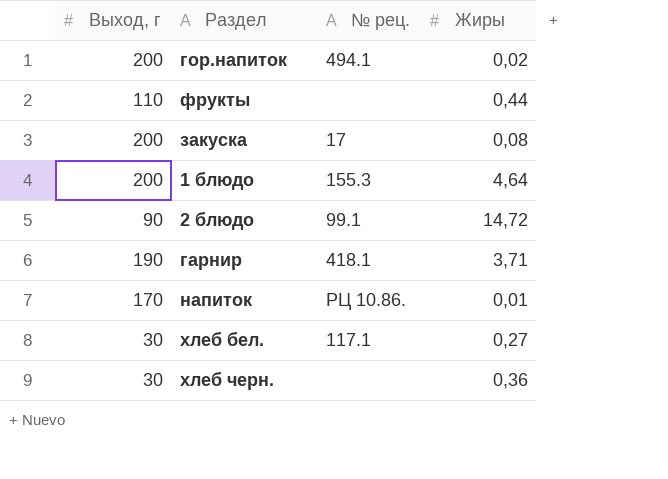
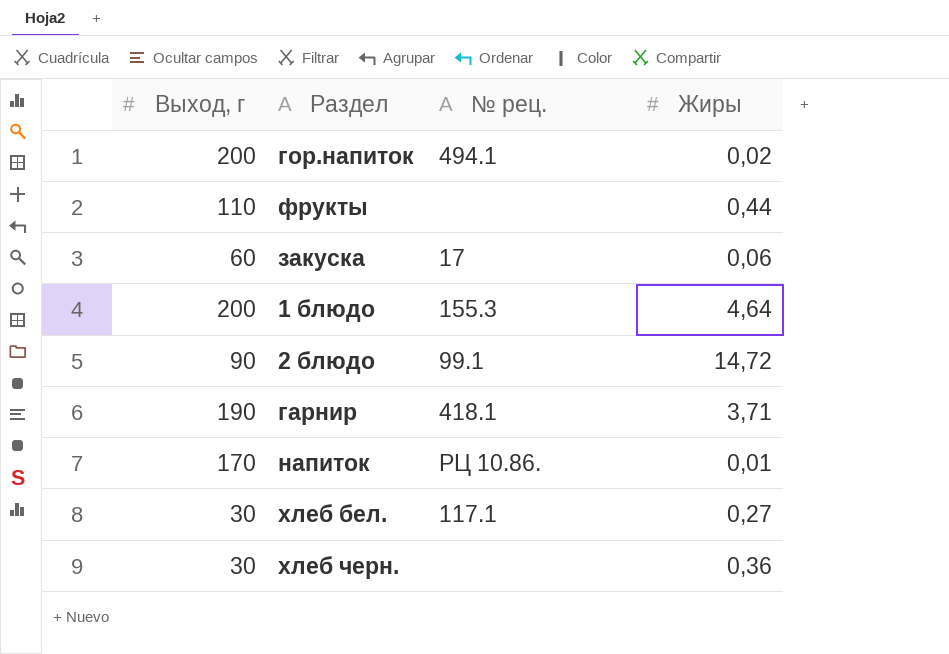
закуска | Выход, г: 200 -> 60
закуска | Жиры: 0,08 -> 0,06

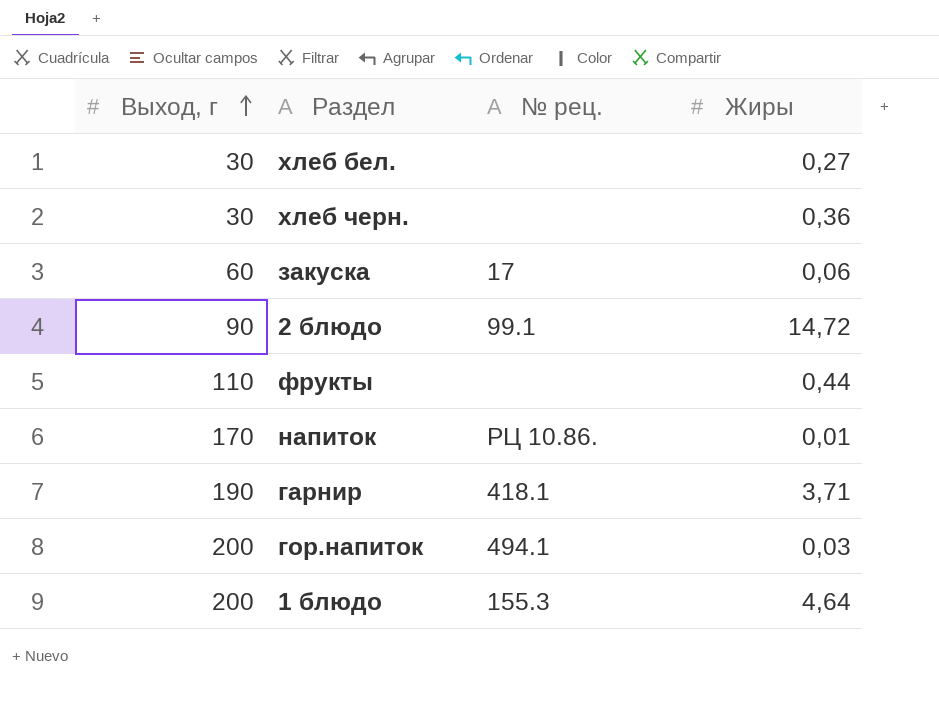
row order: none -> Выход, г ascending
хлеб бел. | № рец.: 117.1 -> none
гор.напиток | Жиры: 0,02 -> 0,03

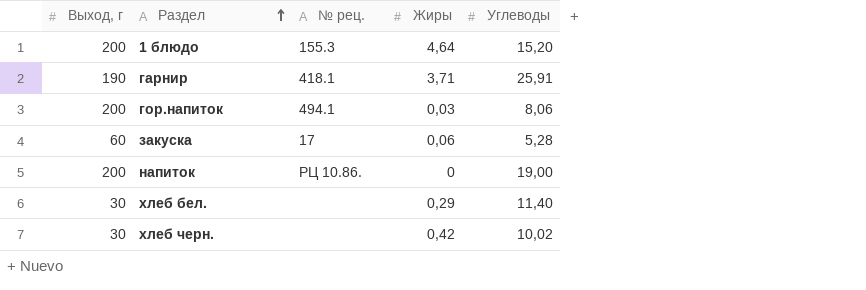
row order: Выход, г ascending -> Раздел ascending
column Углеводы | position: none -> 5
row 2 блюдо: 90 | 99.1 | 14,72 -> none
row фрукты: 110 | none | 0,44 -> none
напиток | Выход, г: 170 -> 200
напиток | Жиры: 0,01 -> 0
хлеб бел. | Жиры: 0,27 -> 0,29
хлеб черн. | Жиры: 0,36 -> 0,42

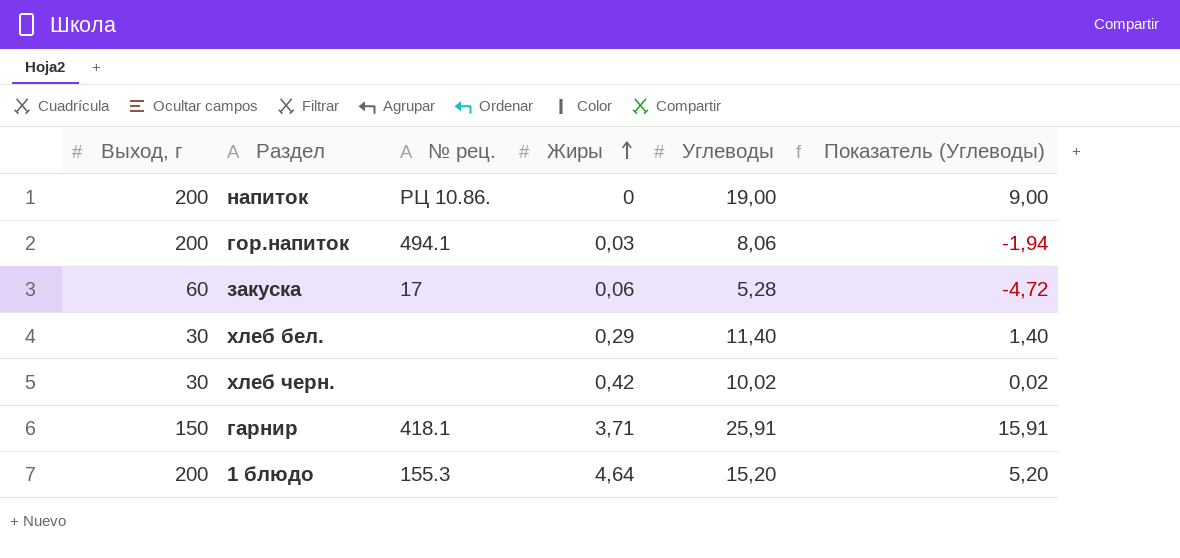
row order: Раздел ascending -> Жиры ascending
column Показатель (Углеводы) | formula: none -> [Углеводы] - 10
гарнир | Выход, г: 190 -> 150

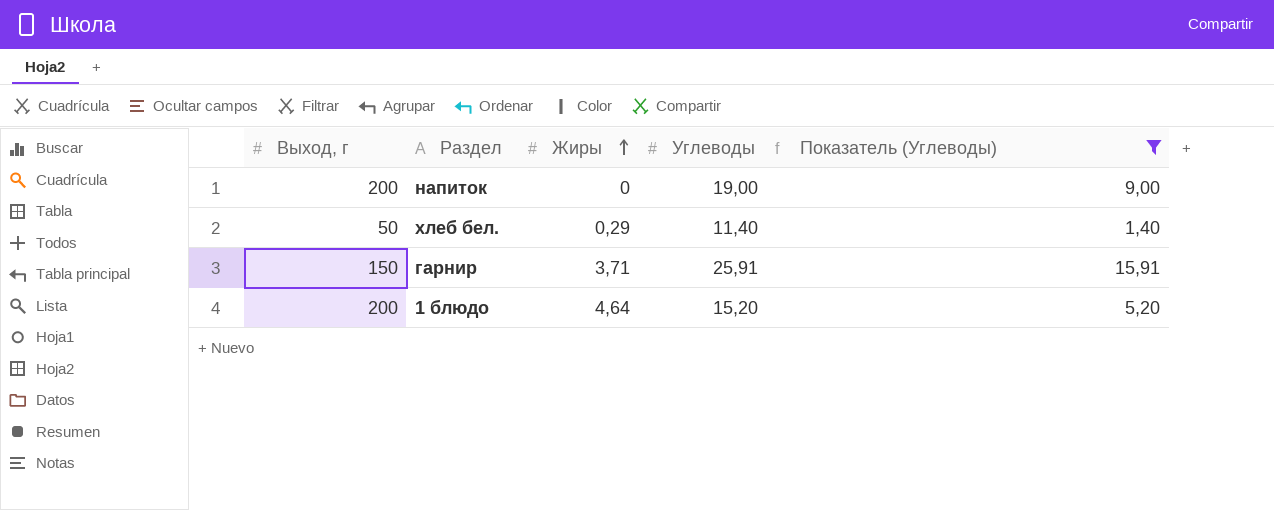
filter: none -> Показатель (Углеводы) >= 1,40
column № рец. | position: 3 -> none
хлеб бел. | Выход, г: 30 -> 50

